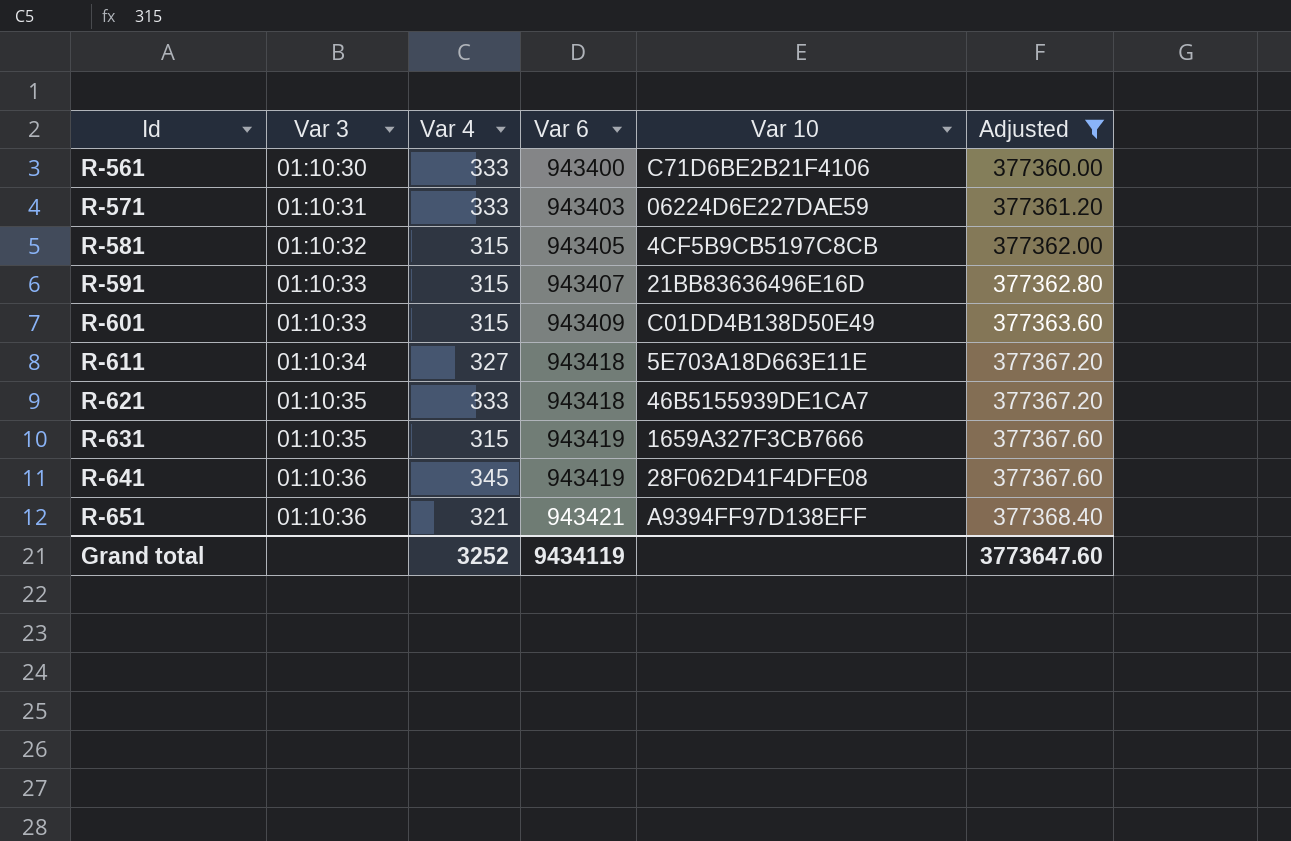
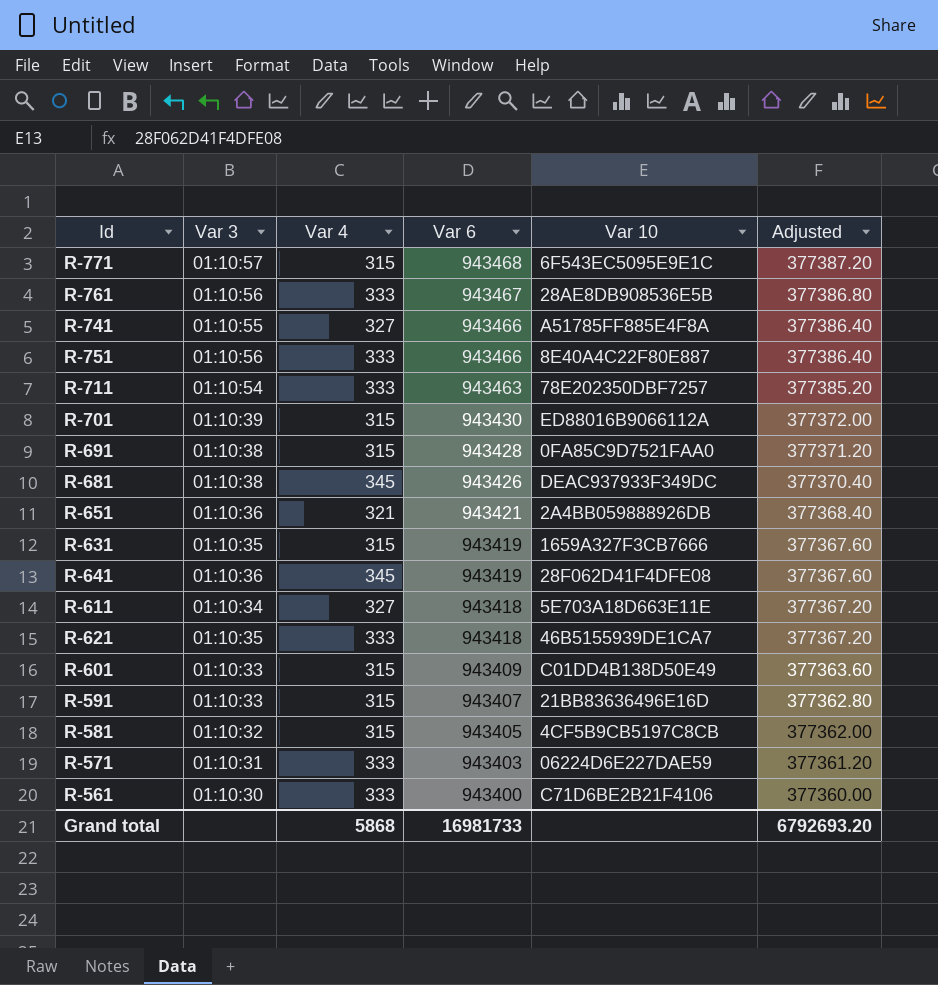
filter: Adjusted <= 377368.40 -> none
row order: Id ascending -> Var 6 descending
R-651 | Var 10: A9394FF97D138EFF -> 2A4BB059888926DB
Grand total | Var 4: 3252 -> 5868
Grand total | Var 6: 9434119 -> 16981733
Grand total | Adjusted: 3773647.60 -> 6792693.20

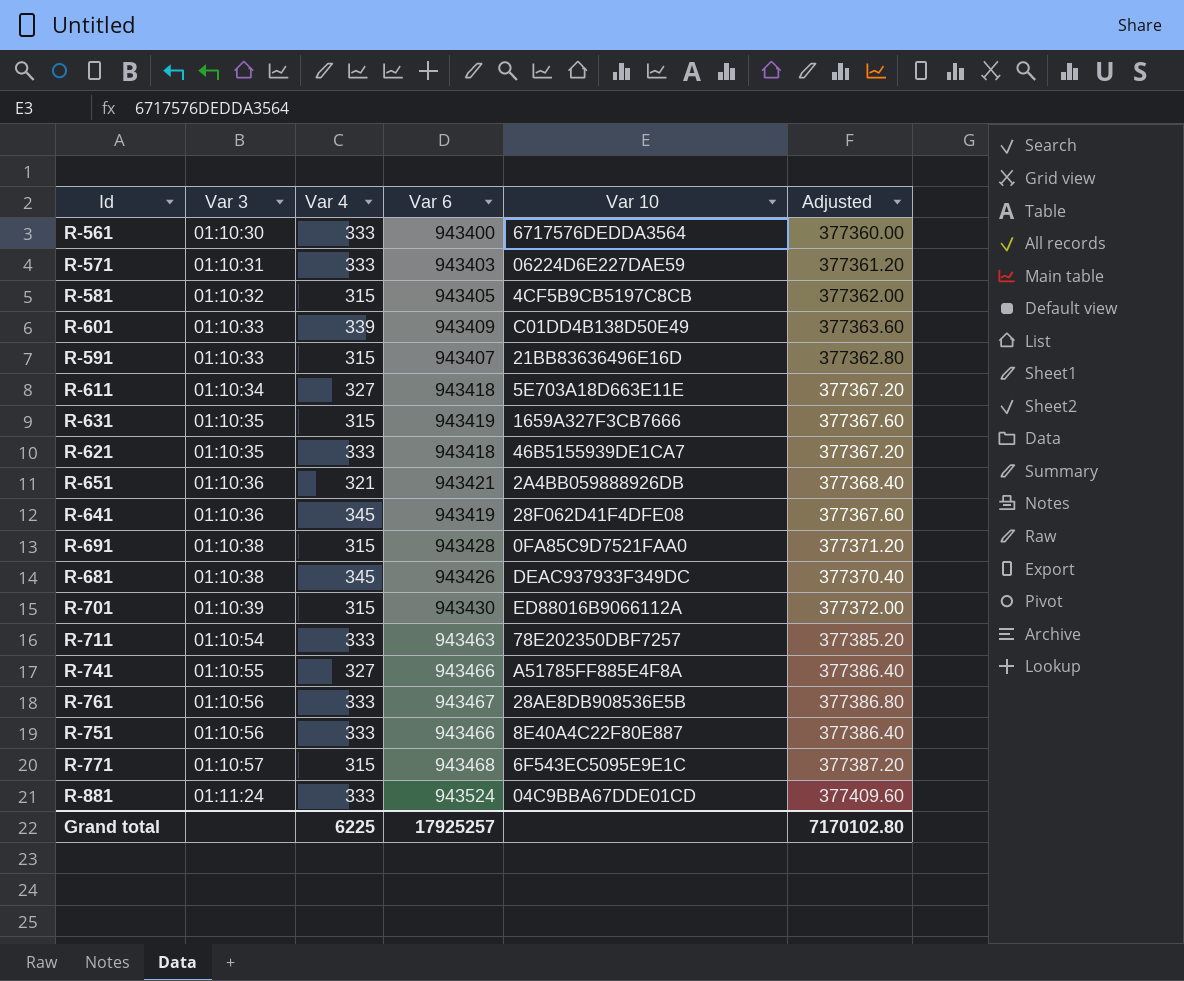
row order: Var 6 descending -> Var 3 ascending
R-561 | Var 10: C71D6BE2B21F4106 -> 6717576DEDDA3564
R-601 | Var 4: 315 -> 339
row R-881: none -> 01:11:24 | 333 | 943524 | 04C9BBA67DDE01CD | 377409.60
Grand total | Var 4: 5868 -> 6225
Grand total | Var 6: 16981733 -> 17925257
Grand total | Adjusted: 6792693.20 -> 7170102.80

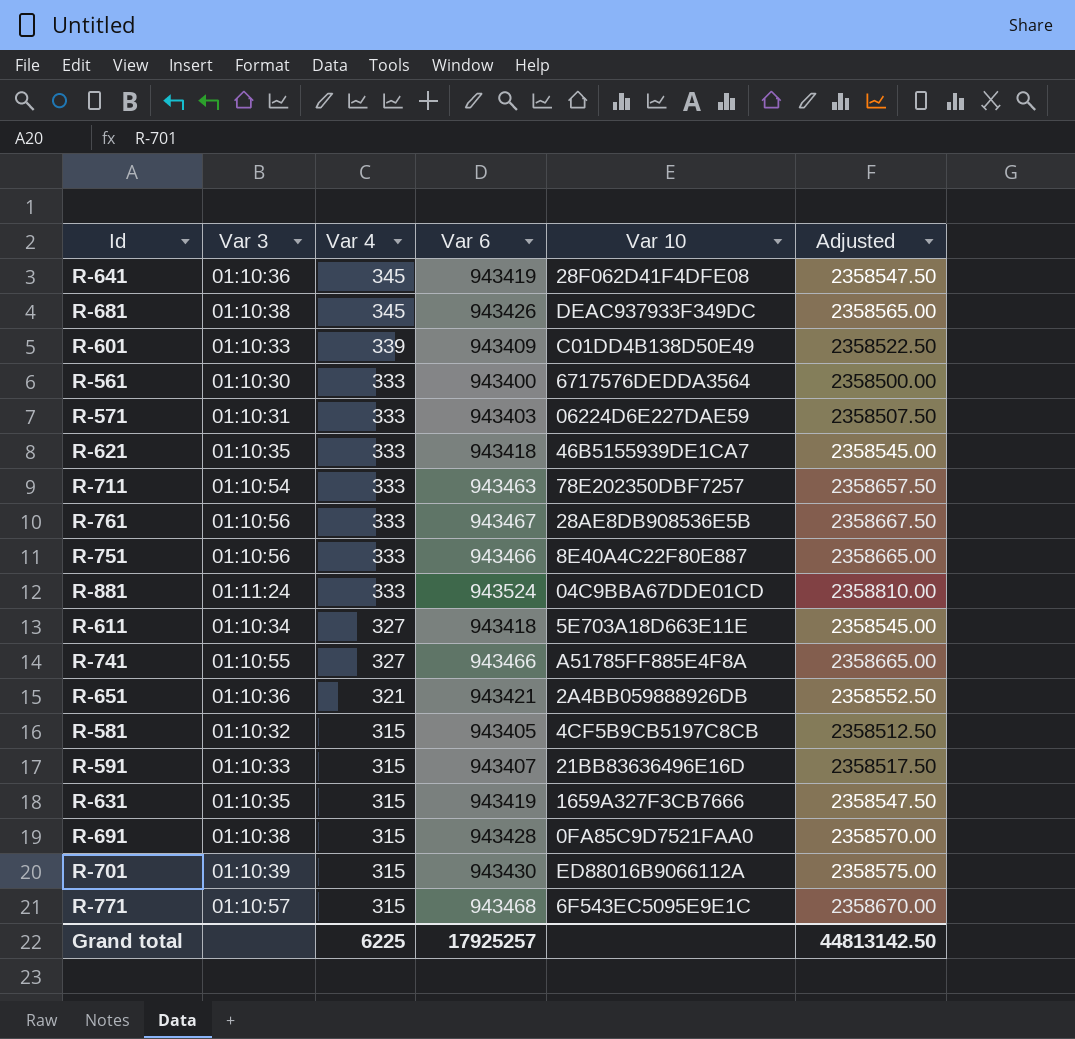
row order: Var 3 ascending -> Var 4 descending
column Adjusted | formula: [Var 6] * 0.4 -> [Var 6] * 2.5
Grand total | Adjusted: 7170102.80 -> 44813142.50

